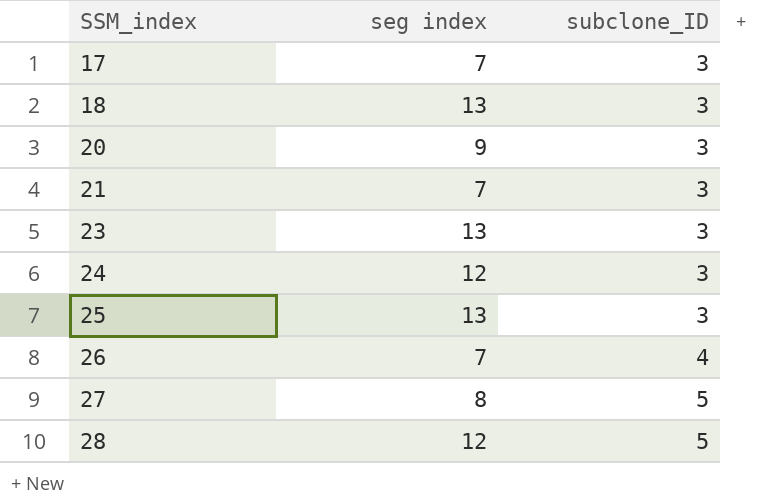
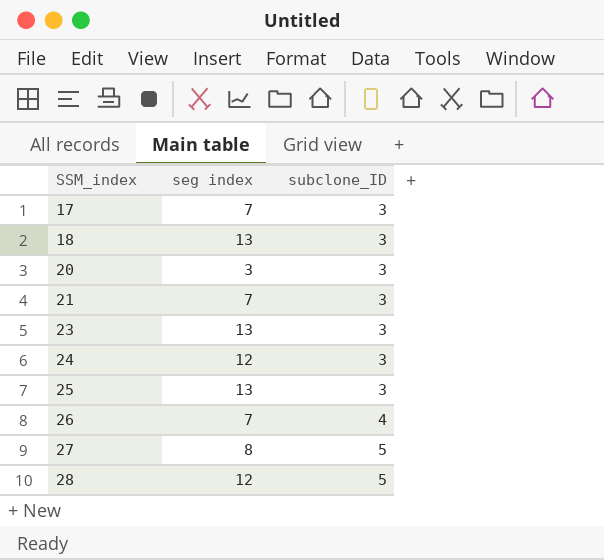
20 | seg index: 9 -> 3

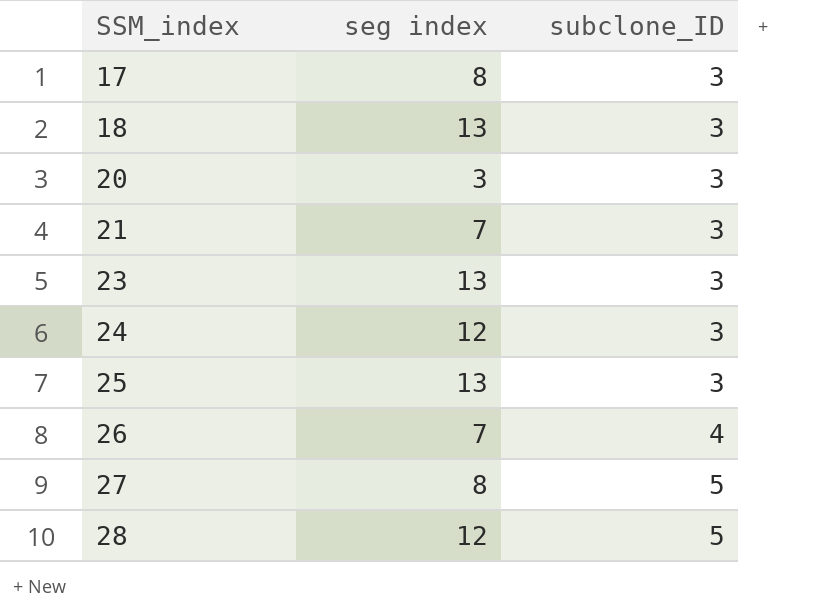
17 | seg index: 7 -> 8

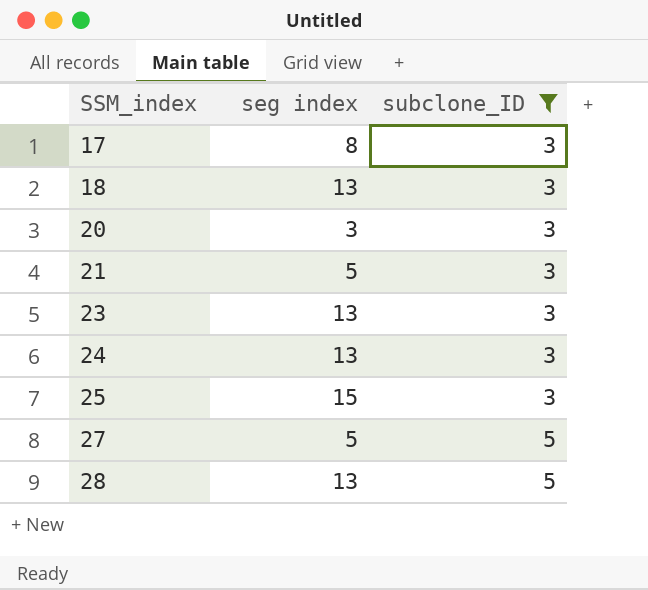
filter: none -> subclone_ID != 4
21 | seg index: 7 -> 5
24 | seg index: 12 -> 13
25 | seg index: 13 -> 15
27 | seg index: 8 -> 5
28 | seg index: 12 -> 13

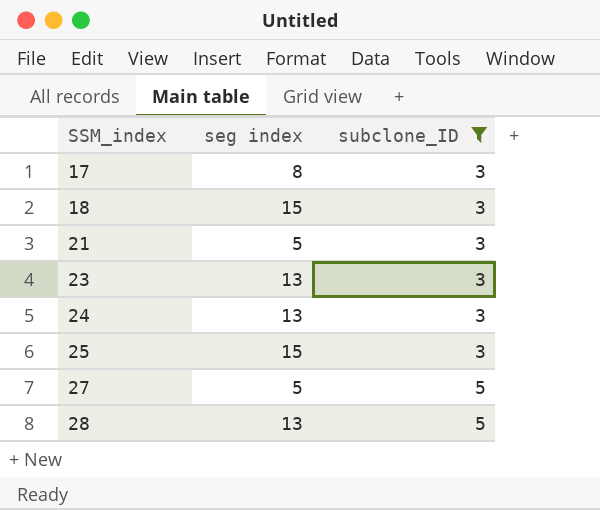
row 20: 3 | 3 -> none
18 | seg index: 13 -> 15

